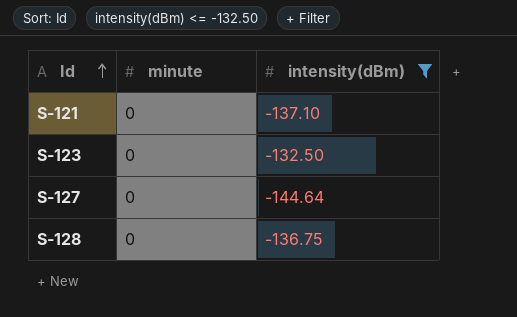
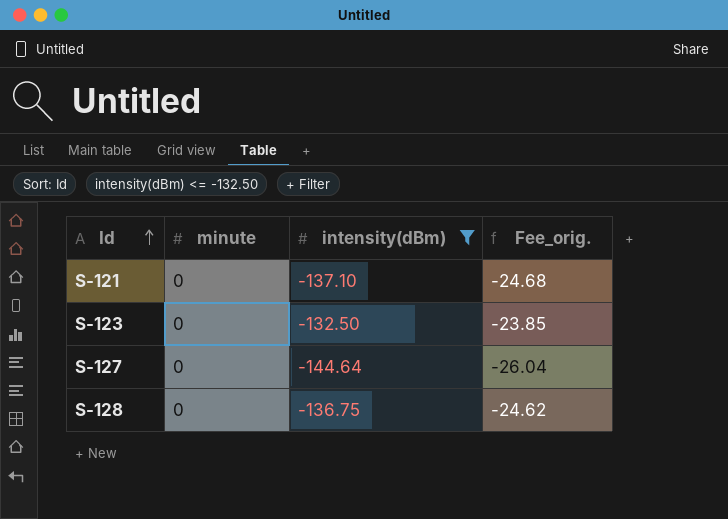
column Fee_orig. | formula: none -> [intensity(dBm)] * 0.18

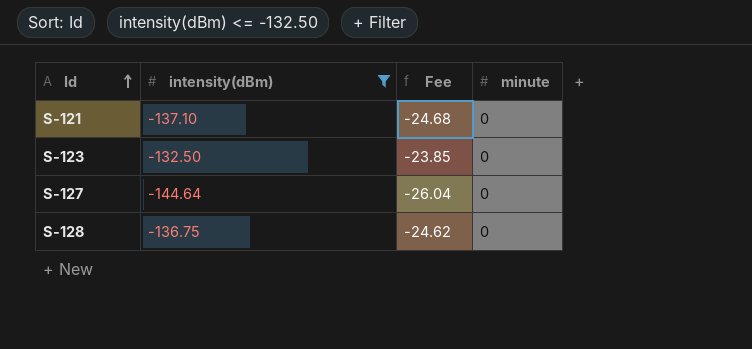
column name: Fee_orig. -> Fee
column minute | position: 2 -> 4

